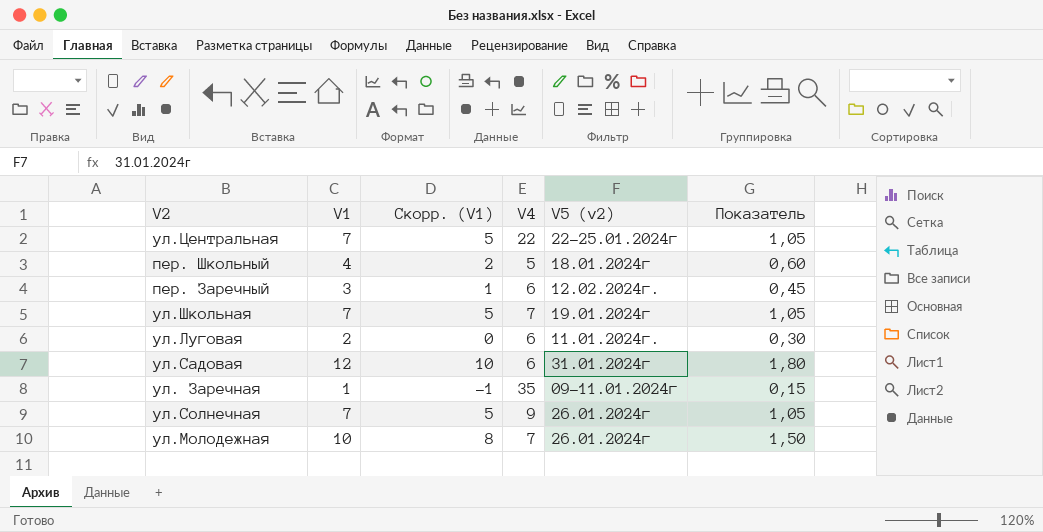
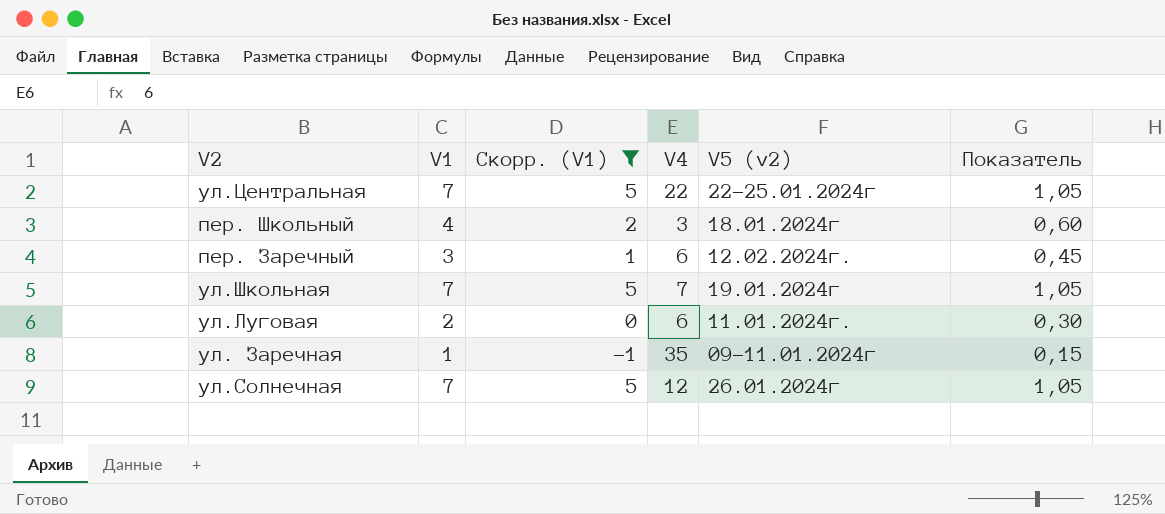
filter: none -> Скорр. (V1) <= 5
пер. Школьный | V4: 5 -> 3
ул.Солнечная | V4: 9 -> 12

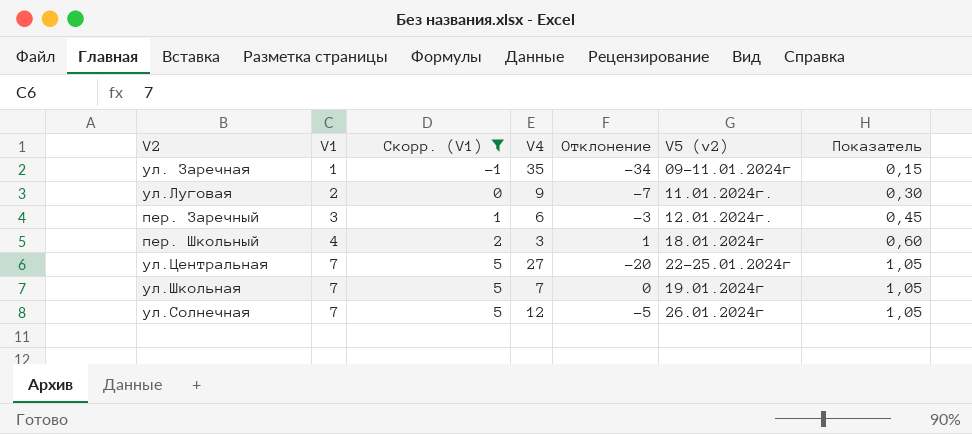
row order: none -> V1 ascending
column Отклонение | formula: none -> [V1] - [V4]
ул.Луговая | V4: 6 -> 9
пер. Заречный | V5 (v2): 12.02.2024г. -> 12.01.2024г.
ул.Центральная | V4: 22 -> 27

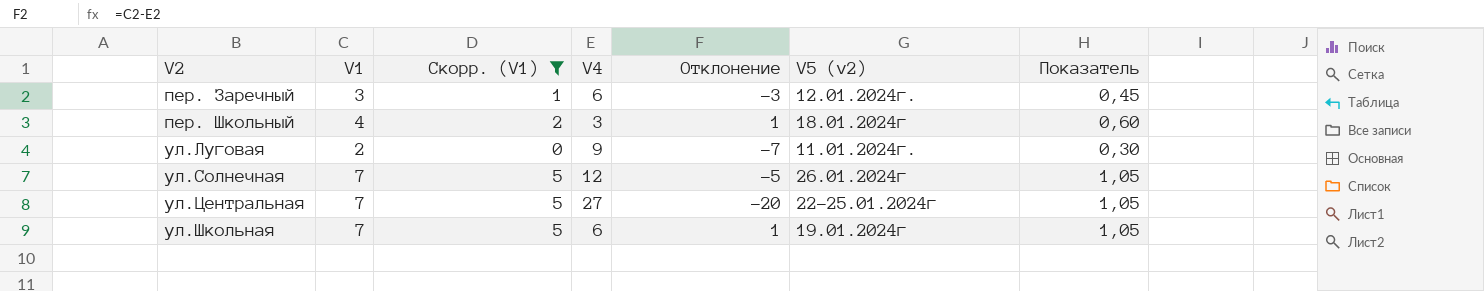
row order: V1 ascending -> V2 ascending
row ул. Заречная: 1 | -1 | 35 | -34 | 09-11.01.2024г | 0,15 -> none
ул.Школьная | V4: 7 -> 6
ул.Школьная | Отклонение: 0 -> 1

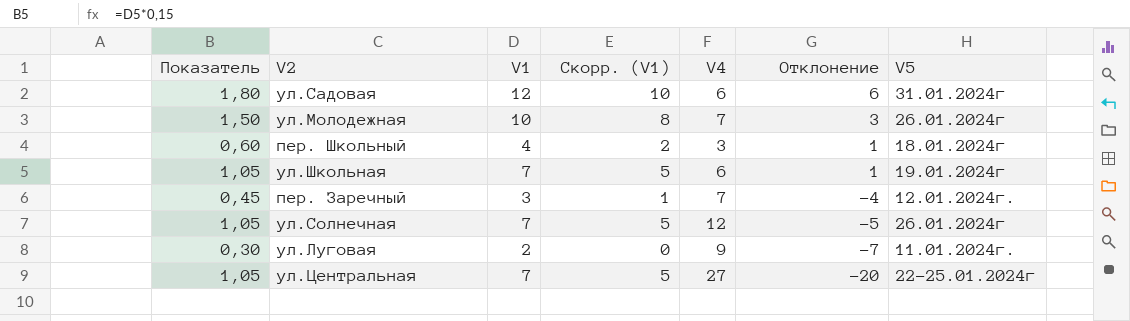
filter: Скорр. (V1) <= 5 -> none
row order: V2 ascending -> Отклонение descending
column Показатель | position: 7 -> 1
column name: V5 (v2) -> V5
пер. Заречный | V4: 6 -> 7
пер. Заречный | Отклонение: -3 -> -4

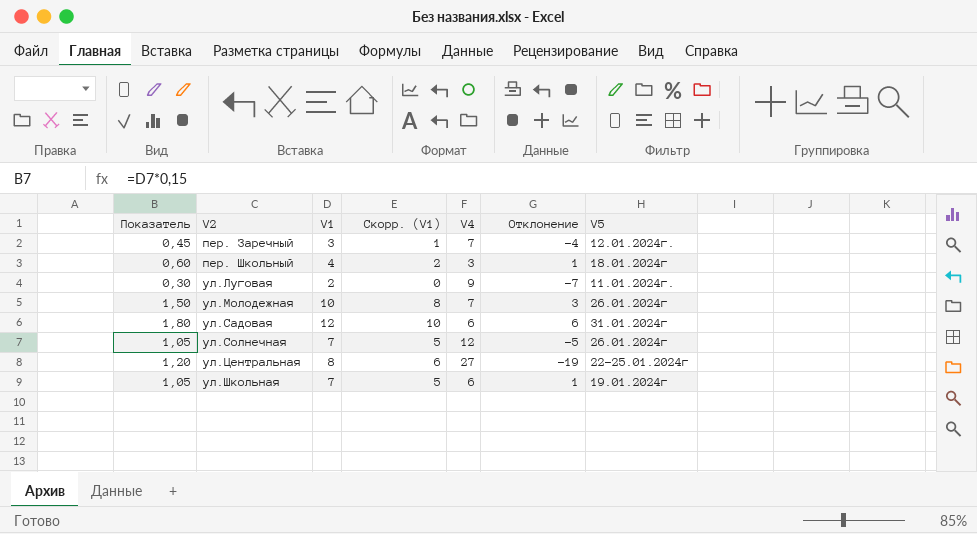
row order: Отклонение descending -> V2 ascending
ул.Центральная | Показатель: 1,05 -> 1,20
ул.Центральная | V1: 7 -> 8
ул.Центральная | Скорр. (V1): 5 -> 6
ул.Центральная | Отклонение: -20 -> -19

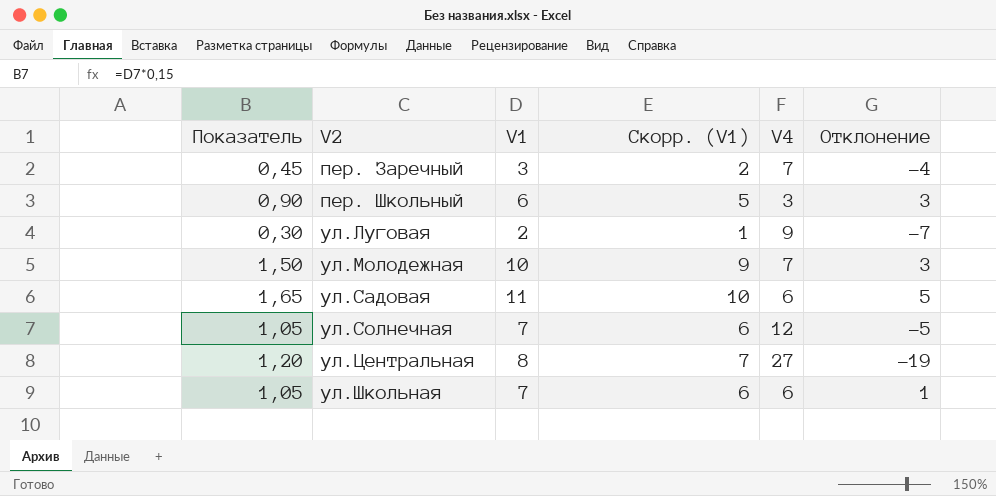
column V5 | position: 7 -> none
column Скорр. (V1) | formula: [V1] - 2 -> [V1] - 1
пер. Школьный | Показатель: 0,60 -> 0,90
пер. Школьный | V1: 4 -> 6
пер. Школьный | Отклонение: 1 -> 3
ул.Садовая | Показатель: 1,80 -> 1,65
ул.Садовая | V1: 12 -> 11
ул.Садовая | Отклонение: 6 -> 5

